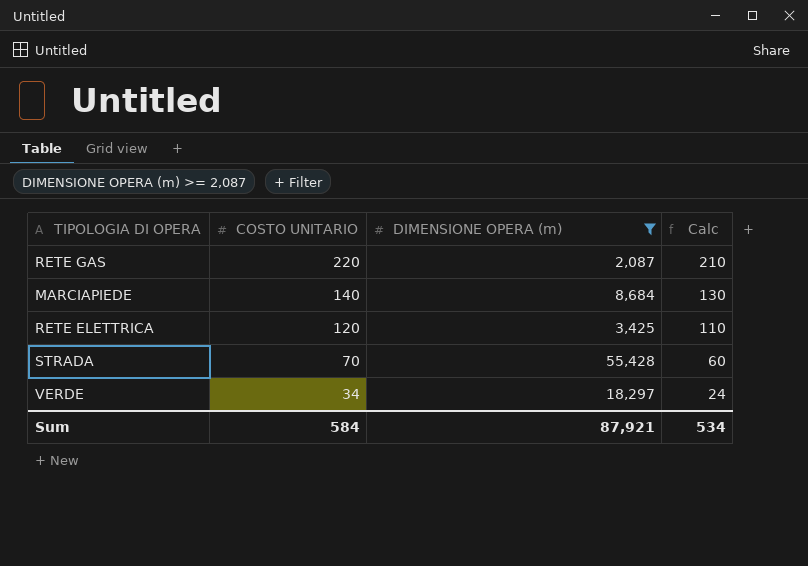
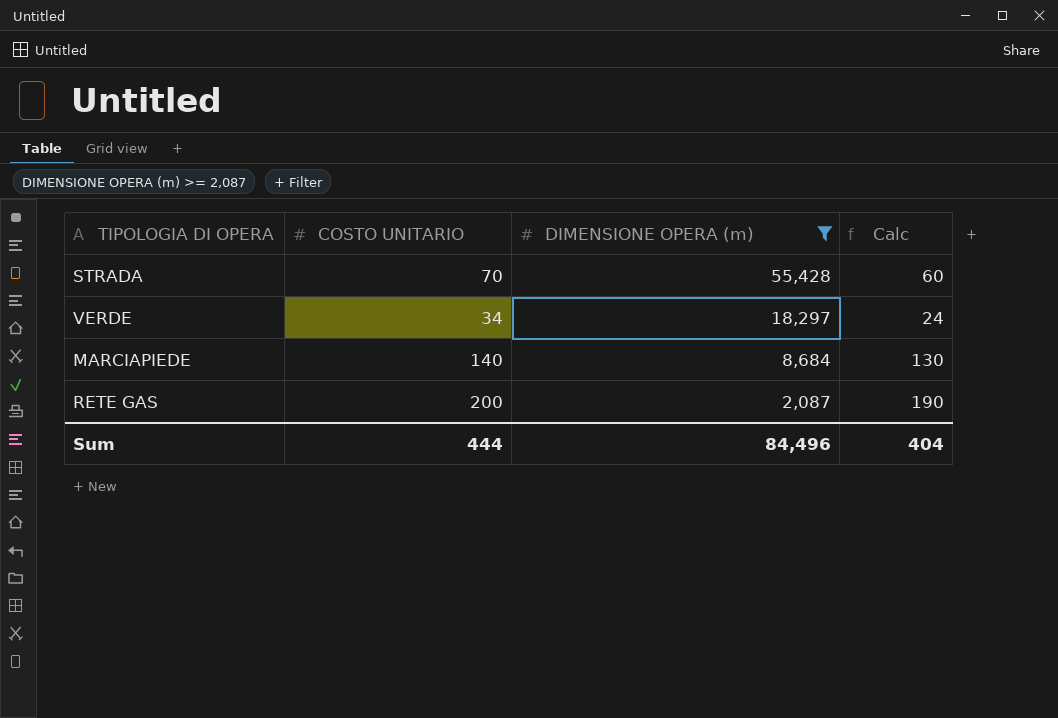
row order: COSTO UNITARIO descending -> DIMENSIONE OPERA (m) descending
row RETE ELETTRICA: 120 | 3,425 | 110 -> none
RETE GAS | COSTO UNITARIO: 220 -> 200
RETE GAS | Calc: 210 -> 190
Sum | COSTO UNITARIO: 584 -> 444
Sum | DIMENSIONE OPERA (m): 87,921 -> 84,496
Sum | Calc: 534 -> 404

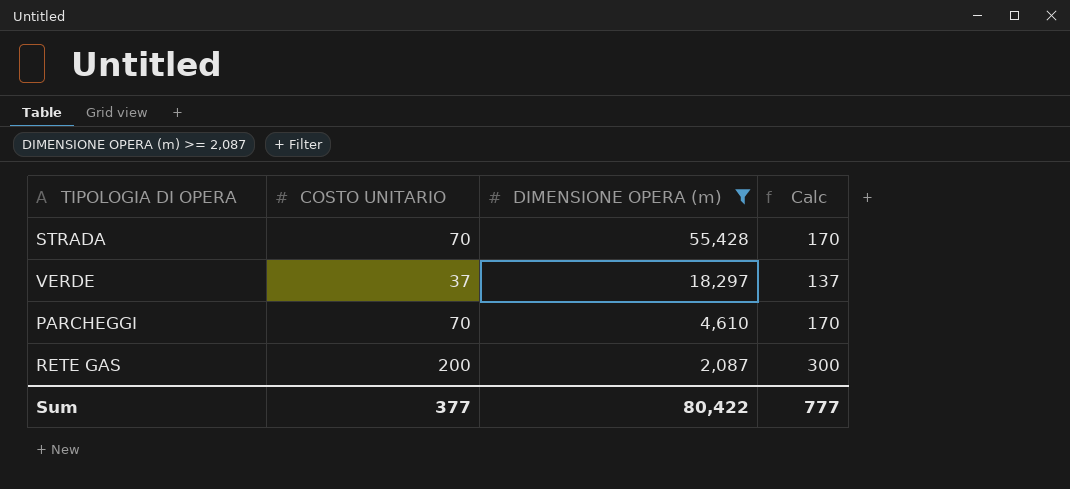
column Calc | formula: [COSTO UNITARIO] - 10 -> [COSTO UNITARIO] + 100
row MARCIAPIEDE: 140 | 8,684 | 130 -> none
VERDE | COSTO UNITARIO: 34 -> 37
row PARCHEGGI: none -> 70 | 4,610 | 170
Sum | COSTO UNITARIO: 444 -> 377
Sum | DIMENSIONE OPERA (m): 84,496 -> 80,422
Sum | Calc: 404 -> 777

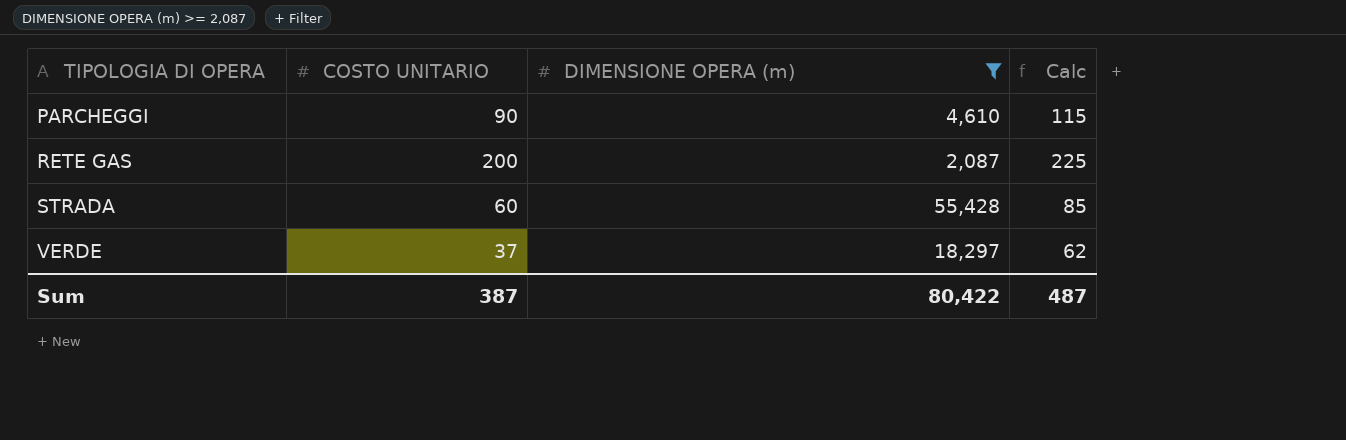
row order: DIMENSIONE OPERA (m) descending -> TIPOLOGIA DI OPERA ascending
column Calc | formula: [COSTO UNITARIO] + 100 -> [COSTO UNITARIO] + 25
PARCHEGGI | COSTO UNITARIO: 70 -> 90
STRADA | COSTO UNITARIO: 70 -> 60
Sum | COSTO UNITARIO: 377 -> 387
Sum | Calc: 777 -> 487

